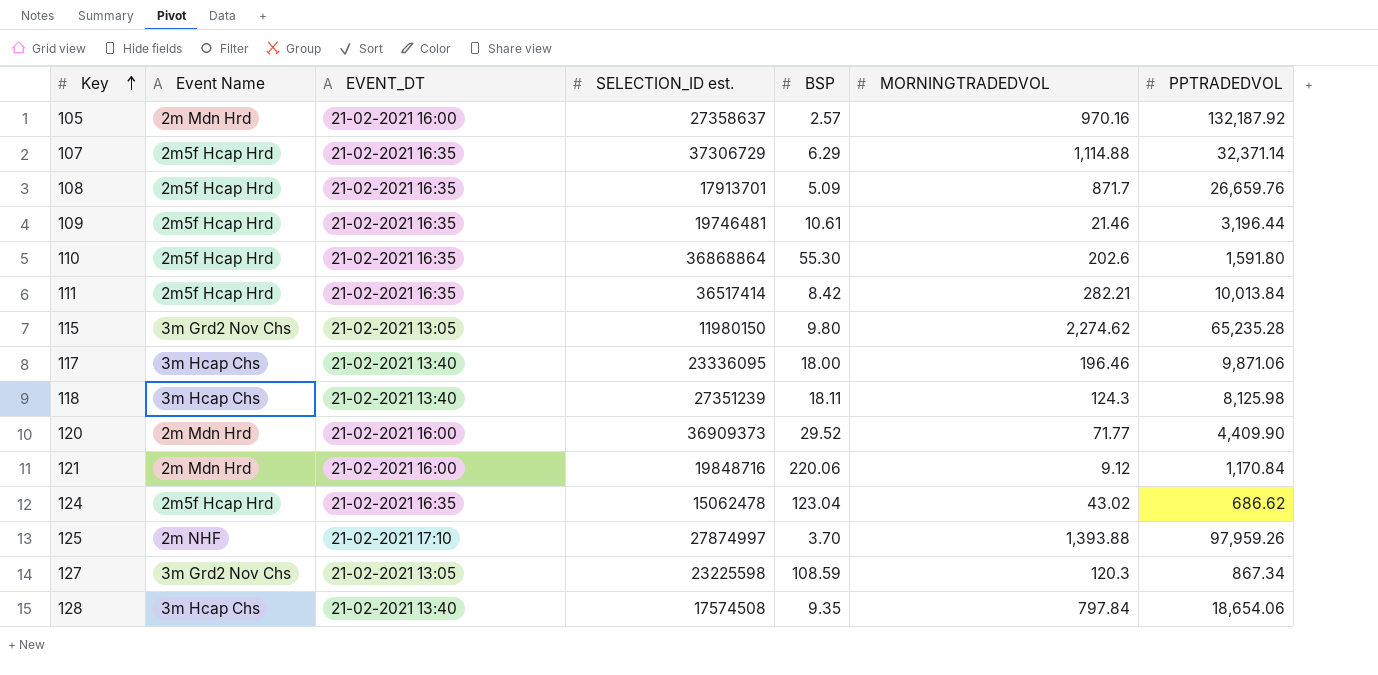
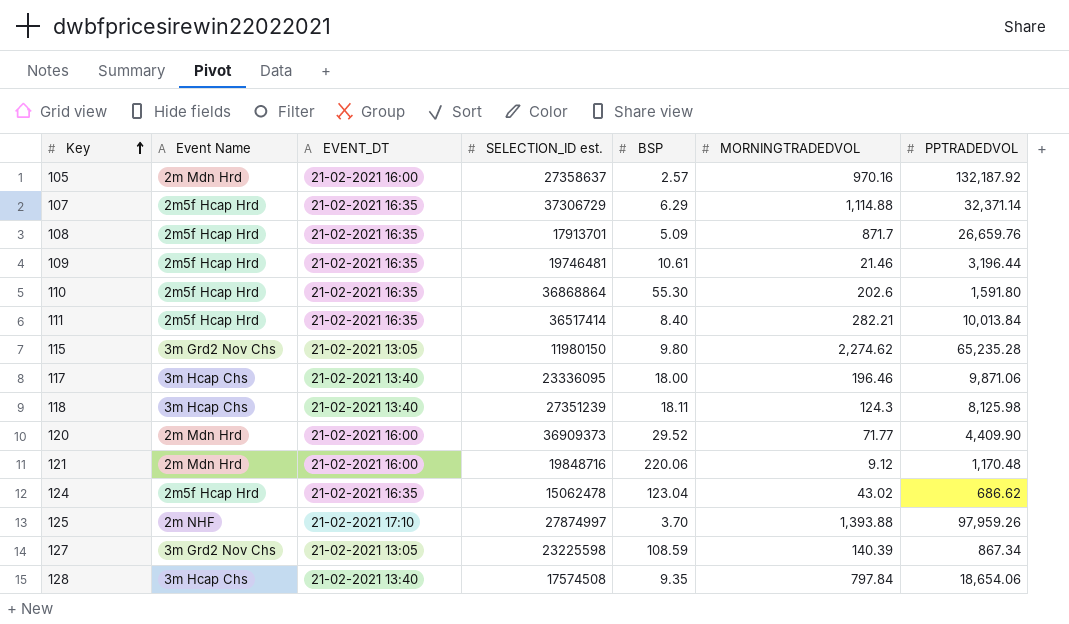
111 | BSP: 8.42 -> 8.40
121 | PPTRADEDVOL: 1,170.84 -> 1,170.48
127 | MORNINGTRADEDVOL: 120.3 -> 140.39

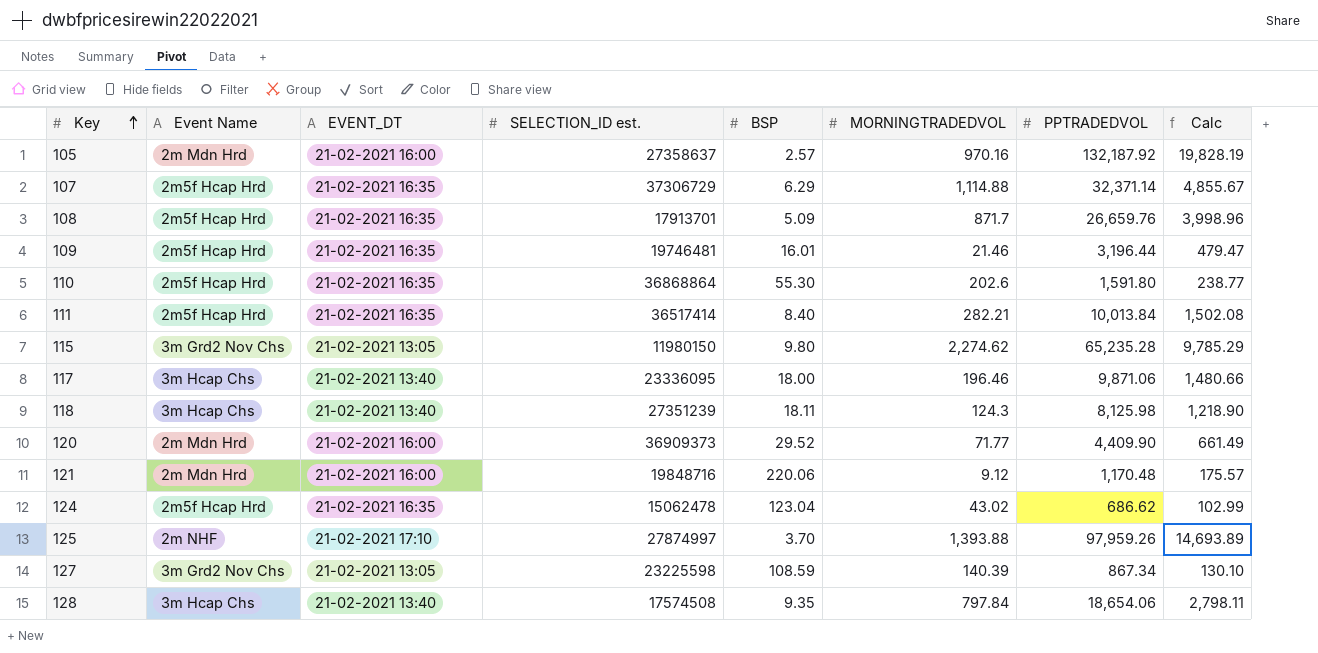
column Calc | formula: none -> [PPTRADEDVOL] * 0.15
109 | BSP: 10.61 -> 16.01

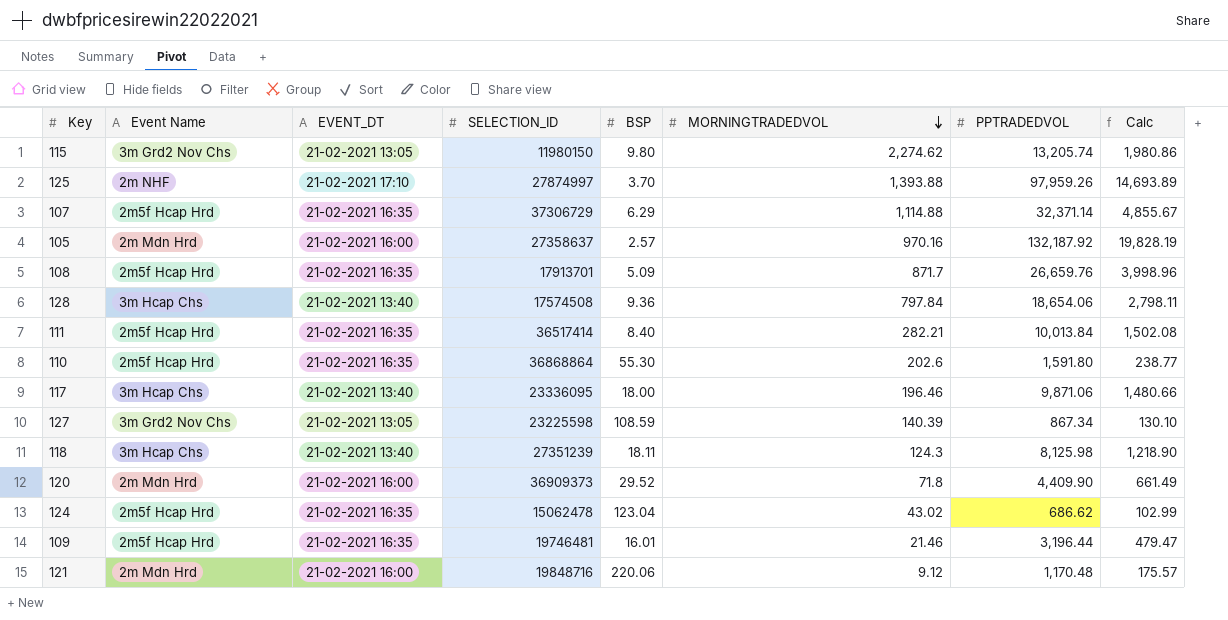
row order: Key ascending -> MORNINGTRADEDVOL descending
column name: SELECTION_ID est. -> SELECTION_ID
115 | PPTRADEDVOL: 65,235.28 -> 13,205.74
115 | Calc: 9,785.29 -> 1,980.86
128 | BSP: 9.35 -> 9.36
120 | MORNINGTRADEDVOL: 71.77 -> 71.8

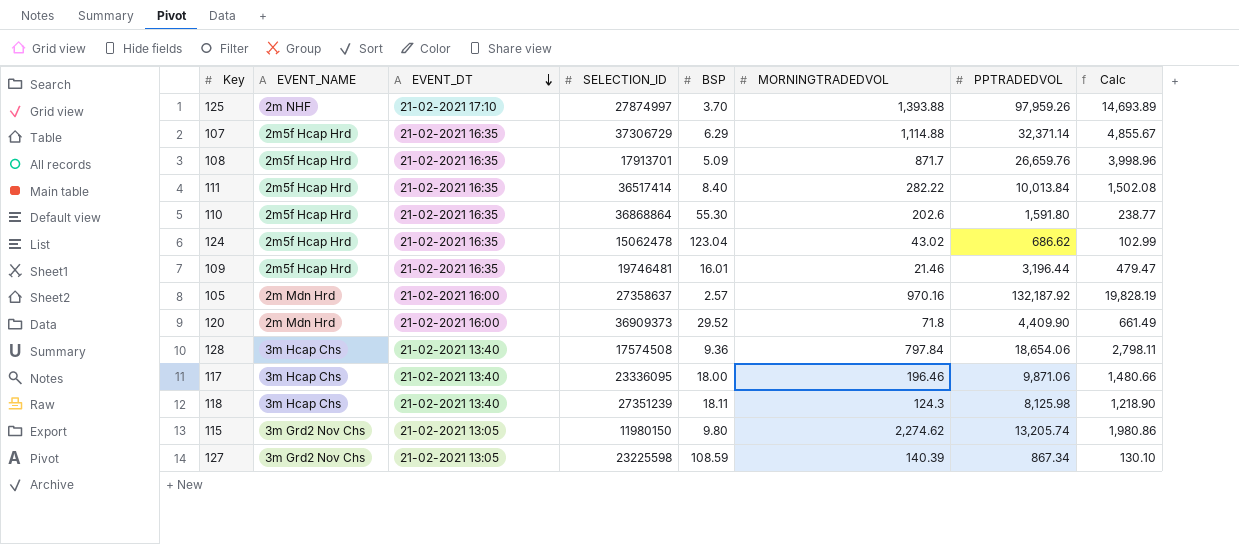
row order: MORNINGTRADEDVOL descending -> EVENT_DT descending
column name: Event Name -> EVENT_NAME
row 121: 2m Mdn Hrd | 21-02-2021 16:00 | 19848716 | 220.06 | 9.12 | 1,170.48 | 175.57 -> none
111 | MORNINGTRADEDVOL: 282.21 -> 282.22

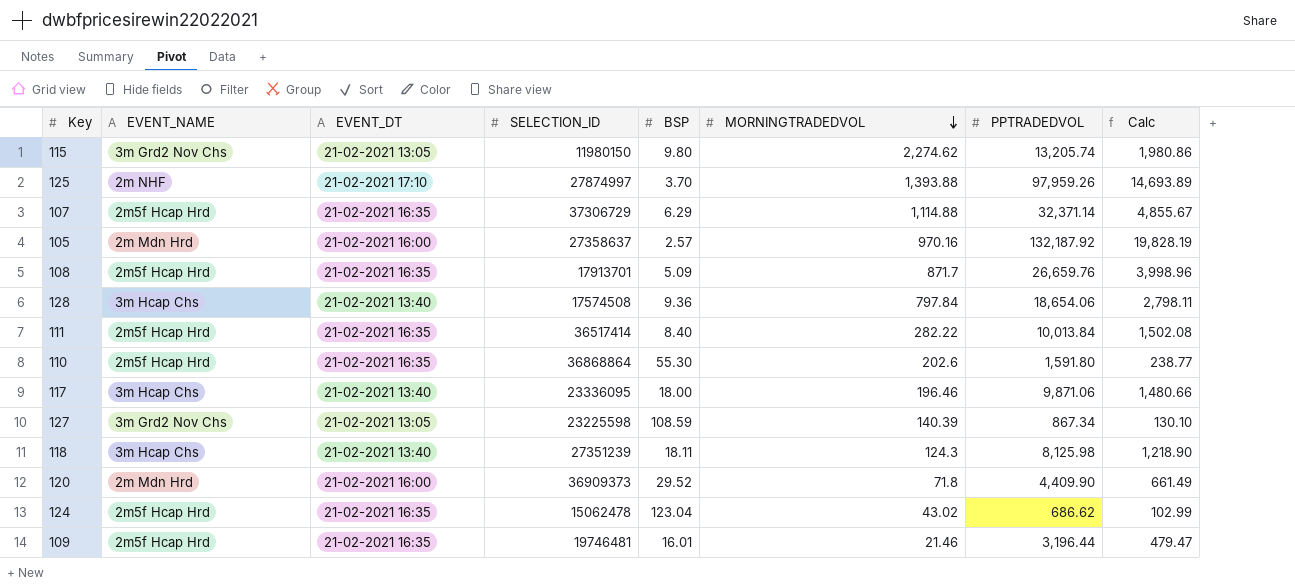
row order: EVENT_DT descending -> MORNINGTRADEDVOL descending

